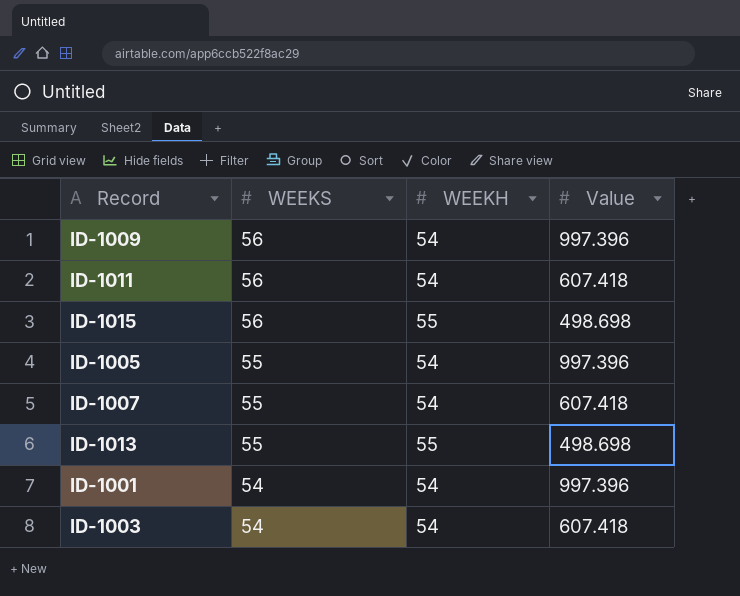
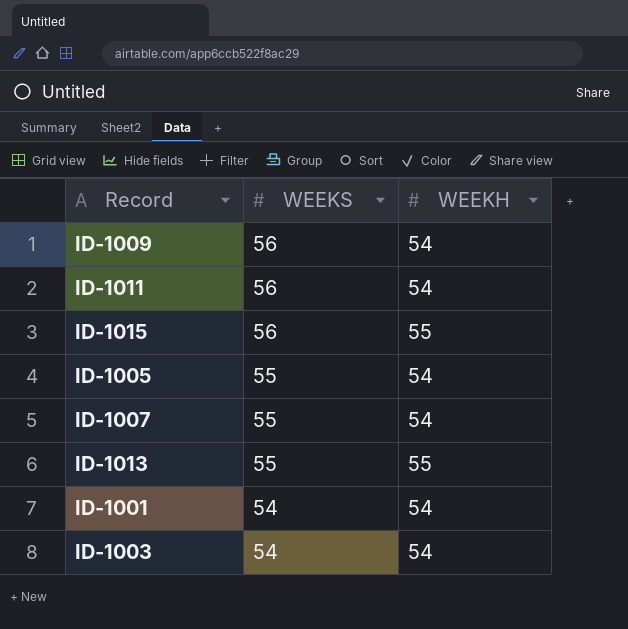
column Value | position: 4 -> none

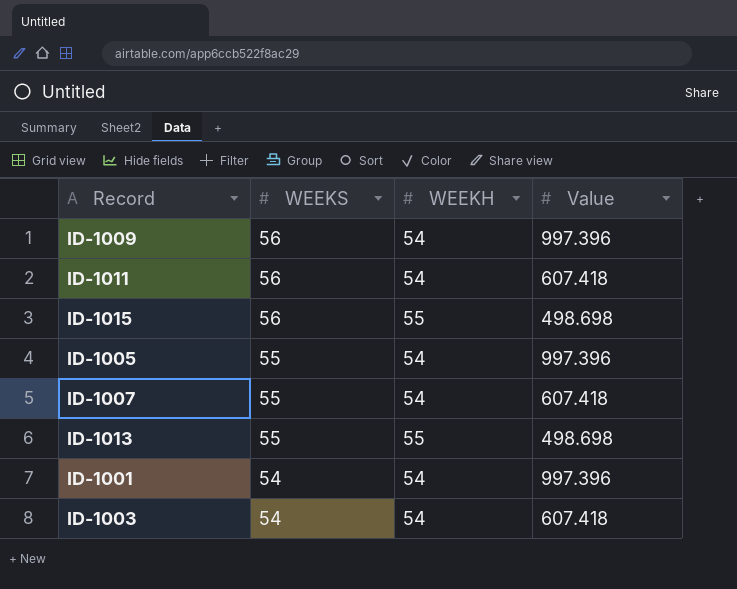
column Value | position: none -> 4

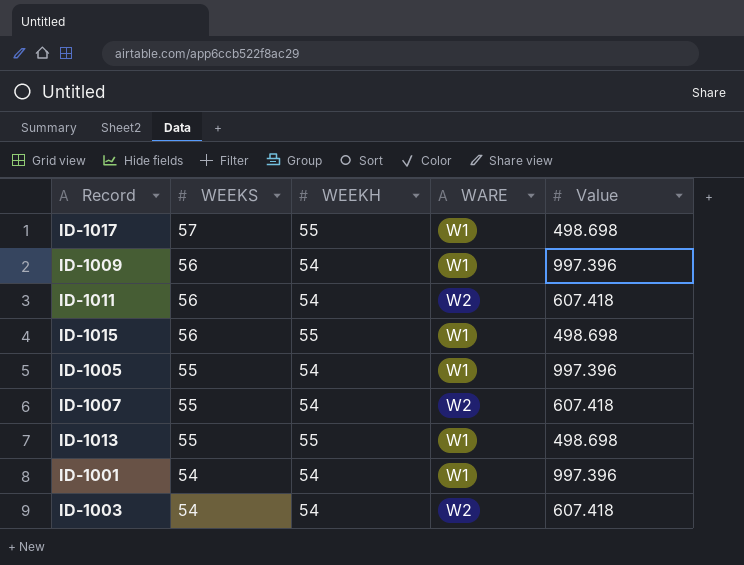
column WARE | position: none -> 4
row ID-1017: none -> 57 | 55 | W1 | 498.698

